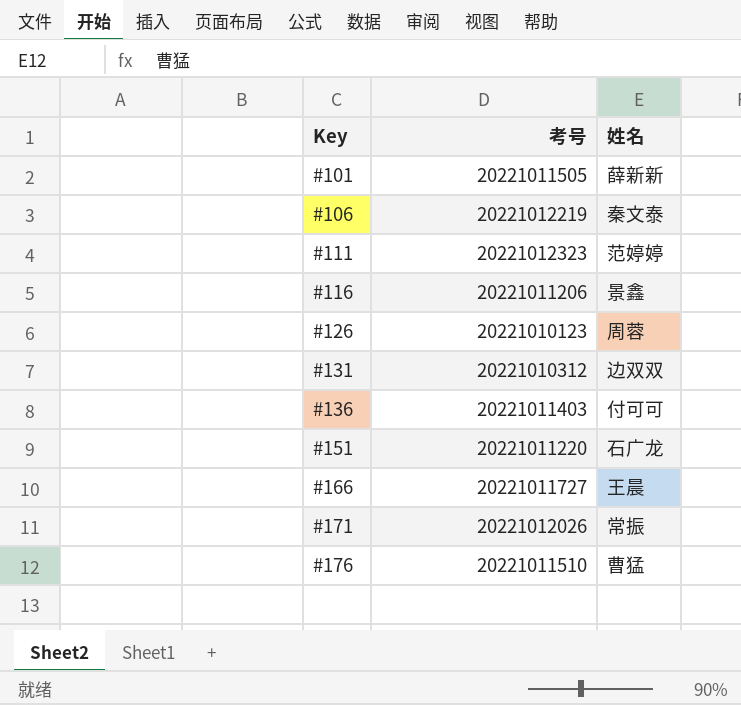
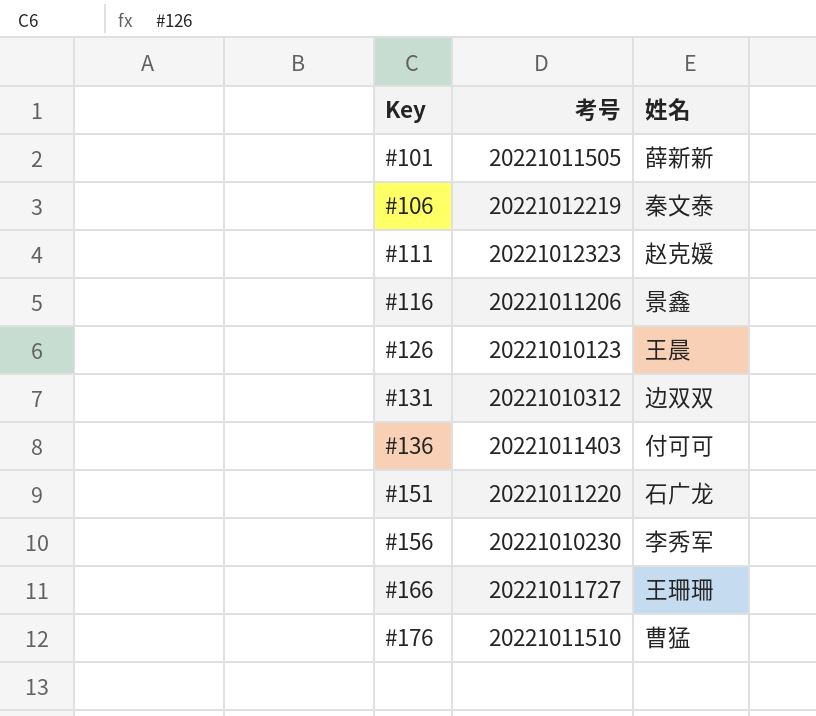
row #171: 20221012026 | 常振 -> none
#111 | 姓名: 范婷婷 -> 赵克媛
#126 | 姓名: 周蓉 -> 王晨
row #156: none -> 20221010230 | 李秀军
#166 | 姓名: 王晨 -> 王珊珊

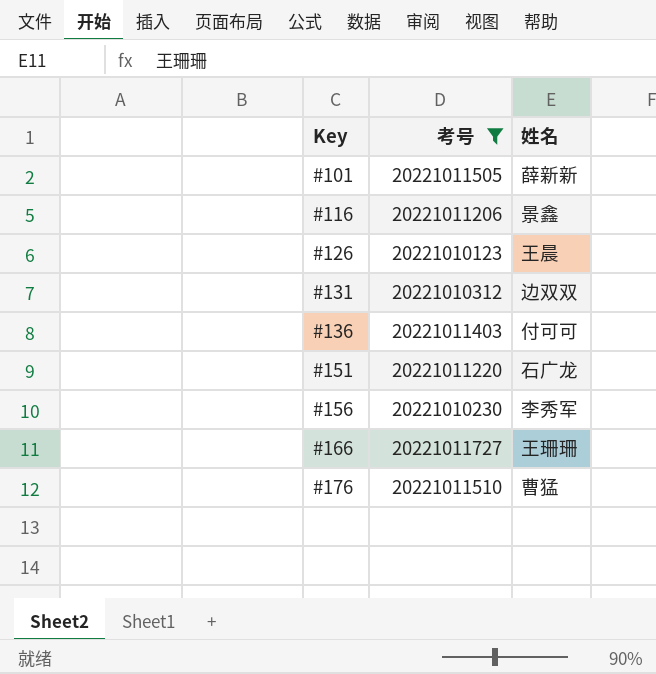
filter: none -> 考号 <= 20221011727

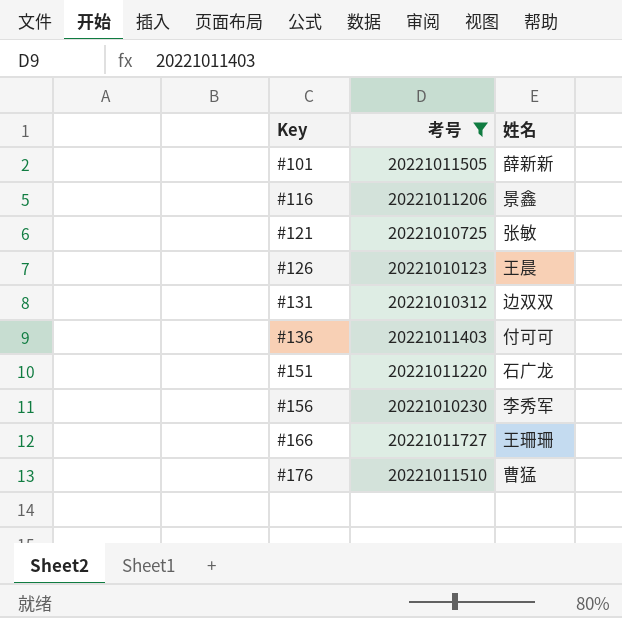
row #121: none -> 20221010725 | 张敏

